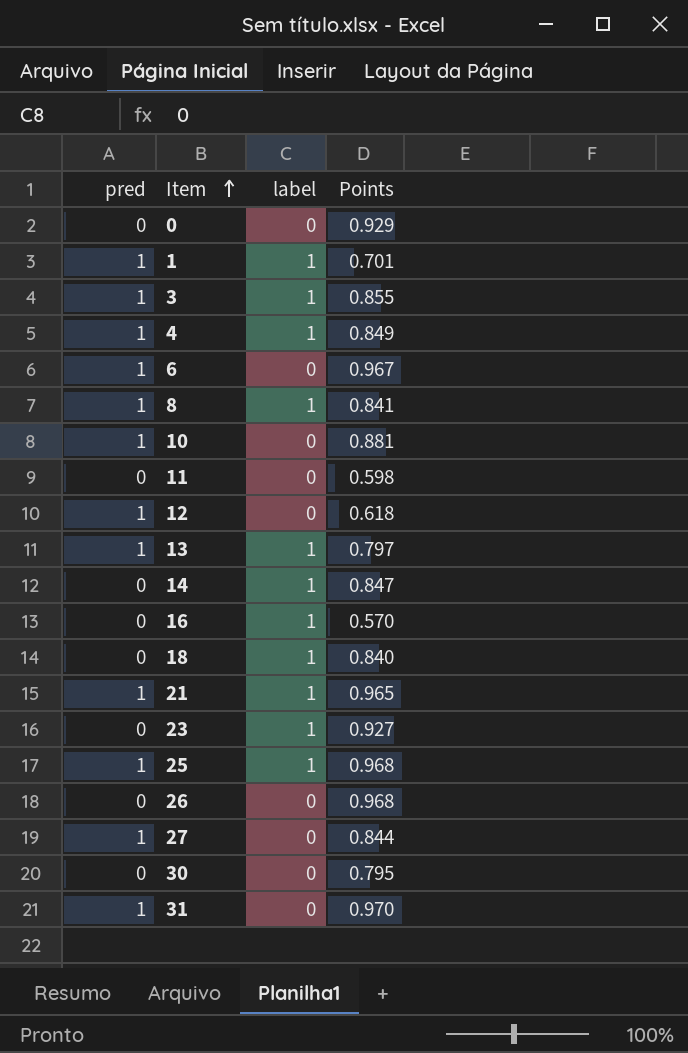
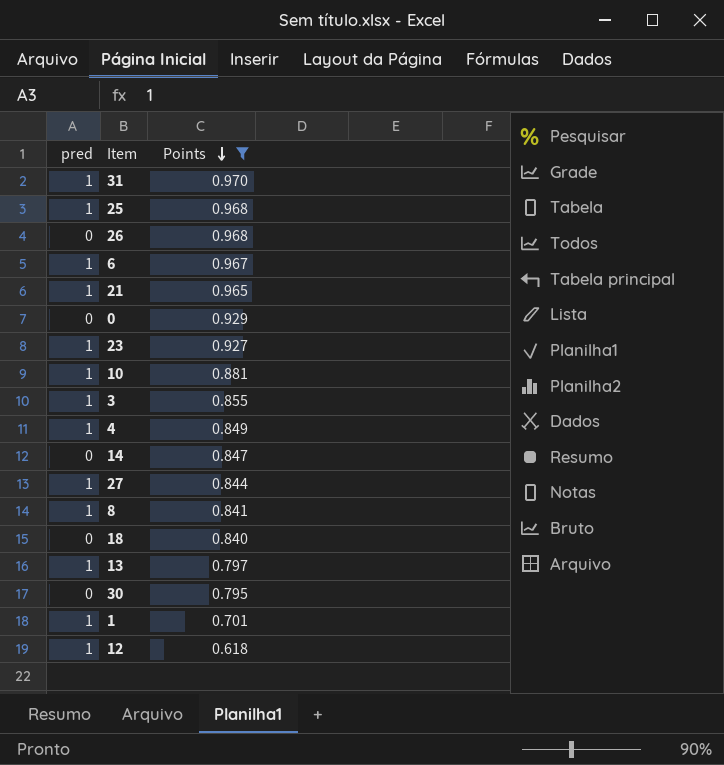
filter: none -> Points >= 0.618
row order: Item ascending -> Points descending
column label | position: 3 -> none
23 | pred: 0 -> 1

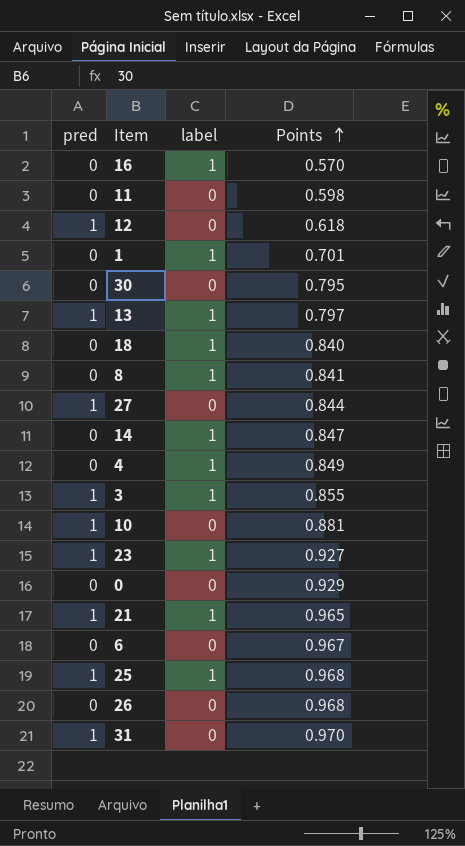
filter: Points >= 0.618 -> none
row order: Points descending -> Points ascending
column label | position: none -> 3
1 | pred: 1 -> 0
8 | pred: 1 -> 0
4 | pred: 1 -> 0
6 | pred: 1 -> 0

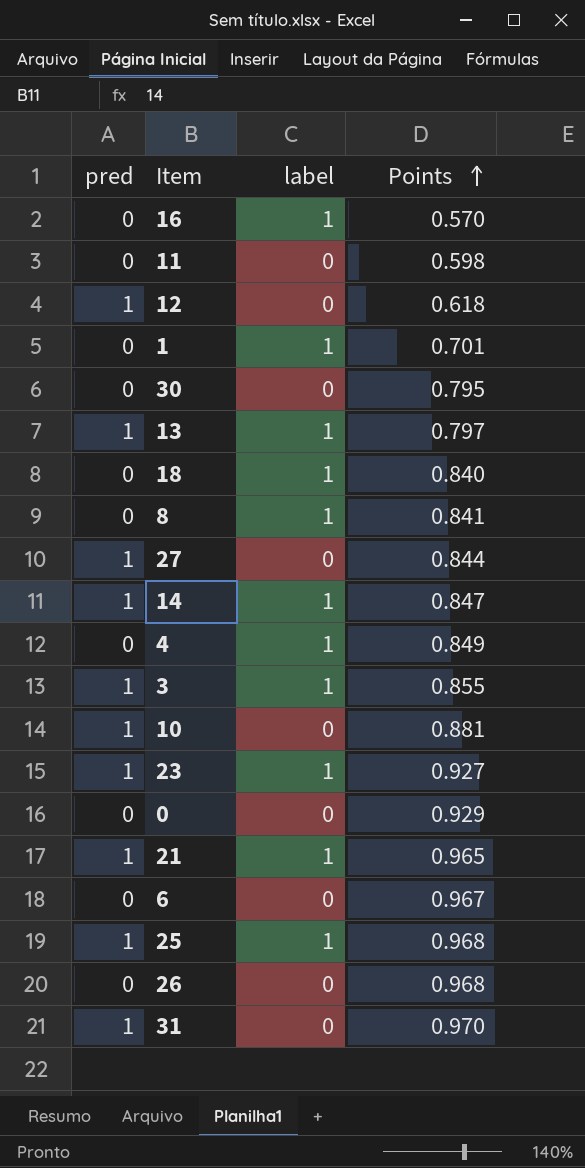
14 | pred: 0 -> 1

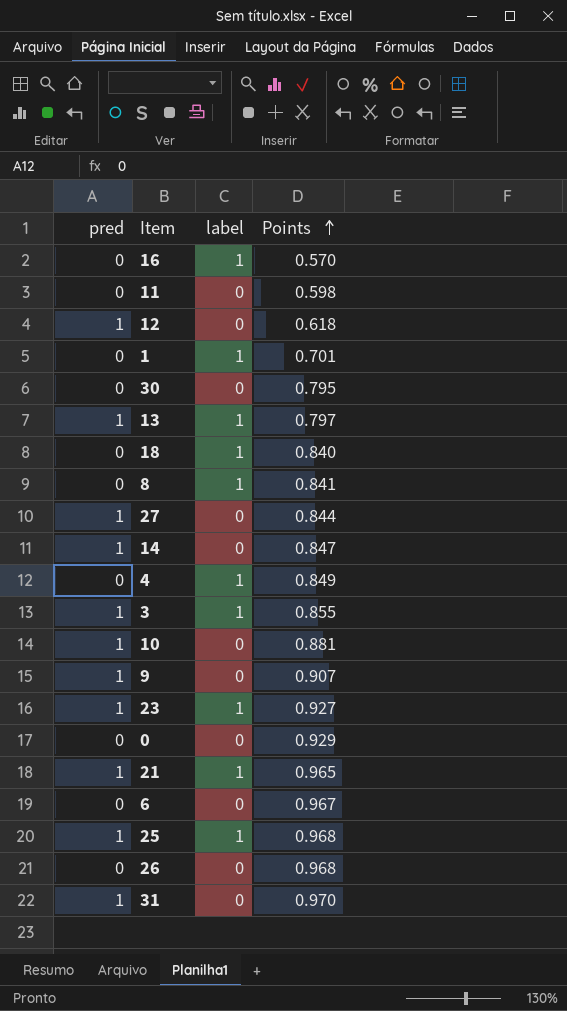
14 | label: 1 -> 0
row 9: none -> 1 | 0 | 0.907

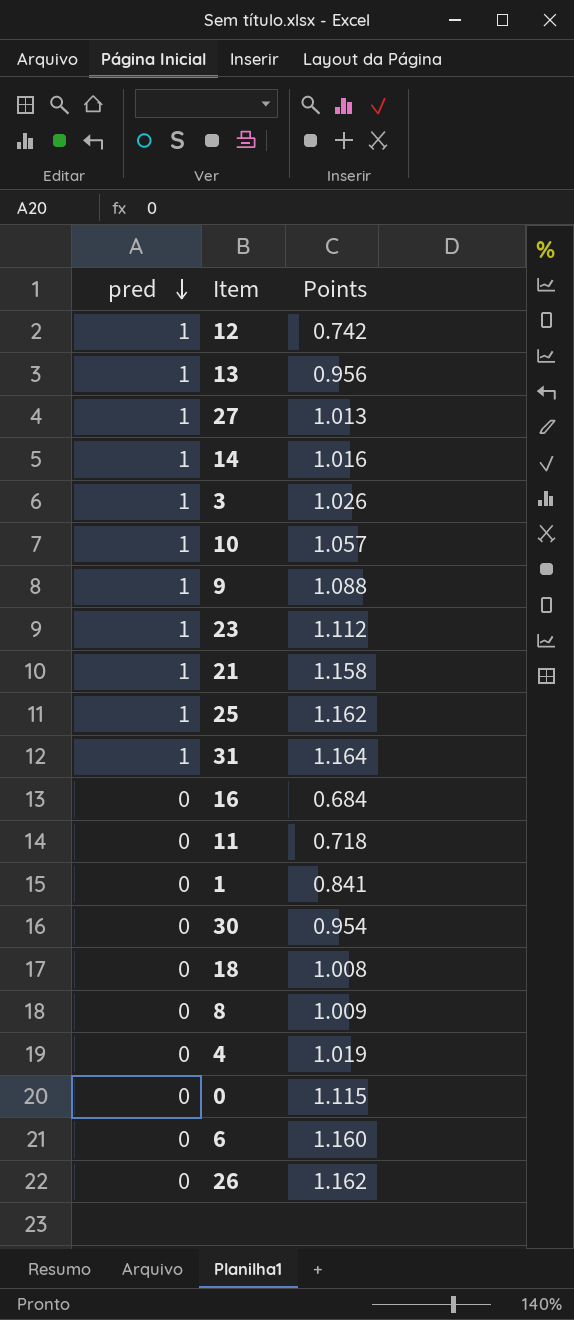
row order: Points ascending -> pred descending
column label | position: 3 -> none
12 | Points: 0.618 -> 0.742
13 | Points: 0.797 -> 0.956
27 | Points: 0.844 -> 1.013
14 | Points: 0.847 -> 1.016
3 | Points: 0.855 -> 1.026
10 | Points: 0.881 -> 1.057
9 | Points: 0.907 -> 1.088
23 | Points: 0.927 -> 1.112
21 | Points: 0.965 -> 1.158
25 | Points: 0.968 -> 1.162
31 | Points: 0.970 -> 1.164
16 | Points: 0.570 -> 0.684
11 | Points: 0.598 -> 0.718
1 | Points: 0.701 -> 0.841
30 | Points: 0.795 -> 0.954
18 | Points: 0.840 -> 1.008
8 | Points: 0.841 -> 1.009
4 | Points: 0.849 -> 1.019
0 | Points: 0.929 -> 1.115
6 | Points: 0.967 -> 1.160
26 | Points: 0.968 -> 1.162

